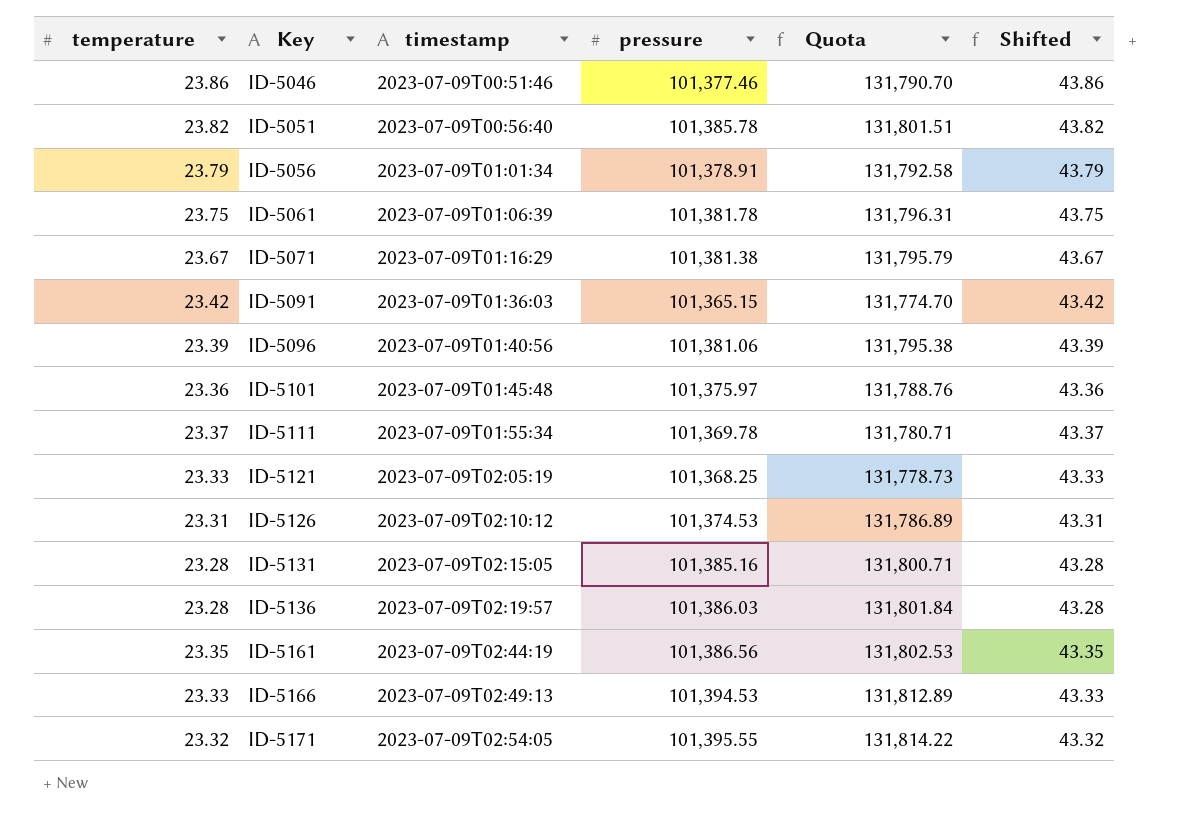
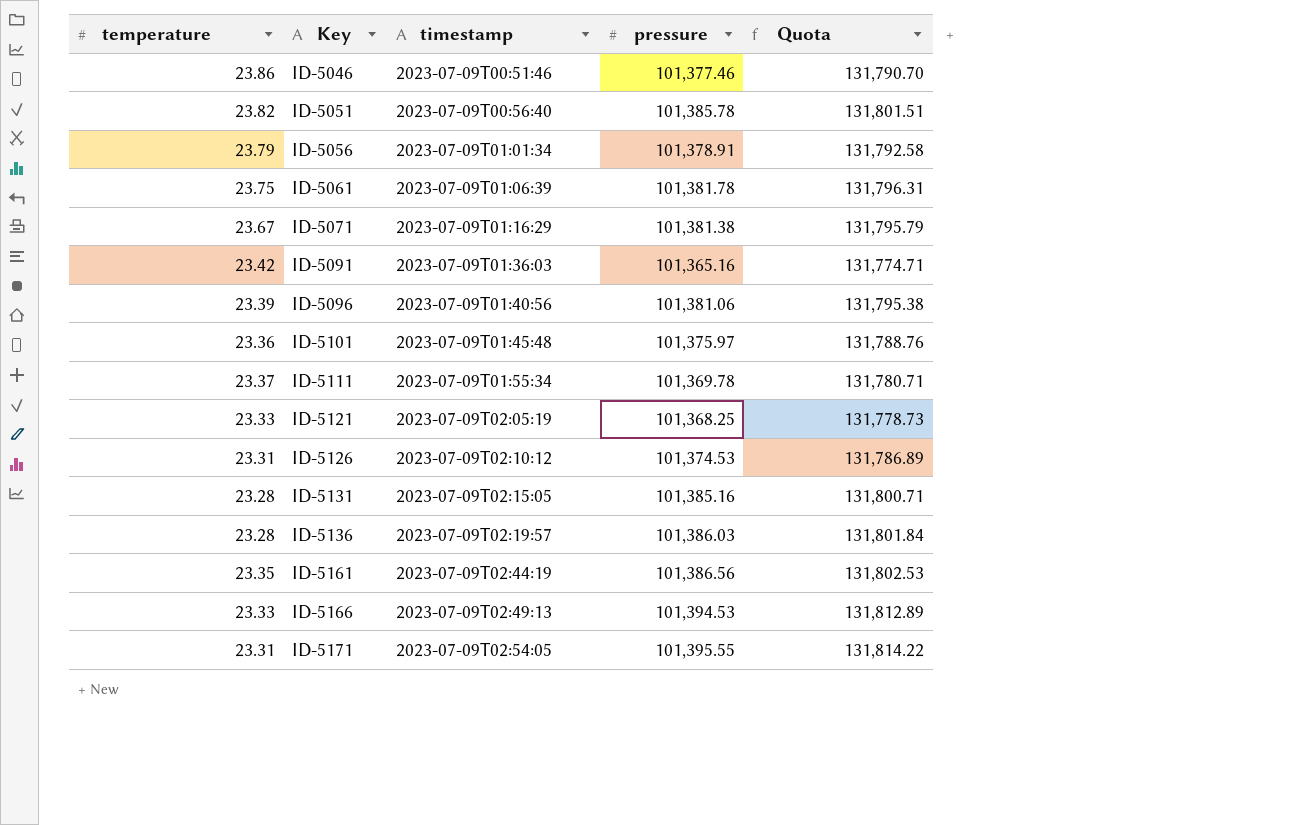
column Shifted | formula: [temperature] + 20 -> none
ID-5091 | pressure: 101,365.15 -> 101,365.16
ID-5091 | Quota: 131,774.70 -> 131,774.71
ID-5171 | temperature: 23.32 -> 23.31

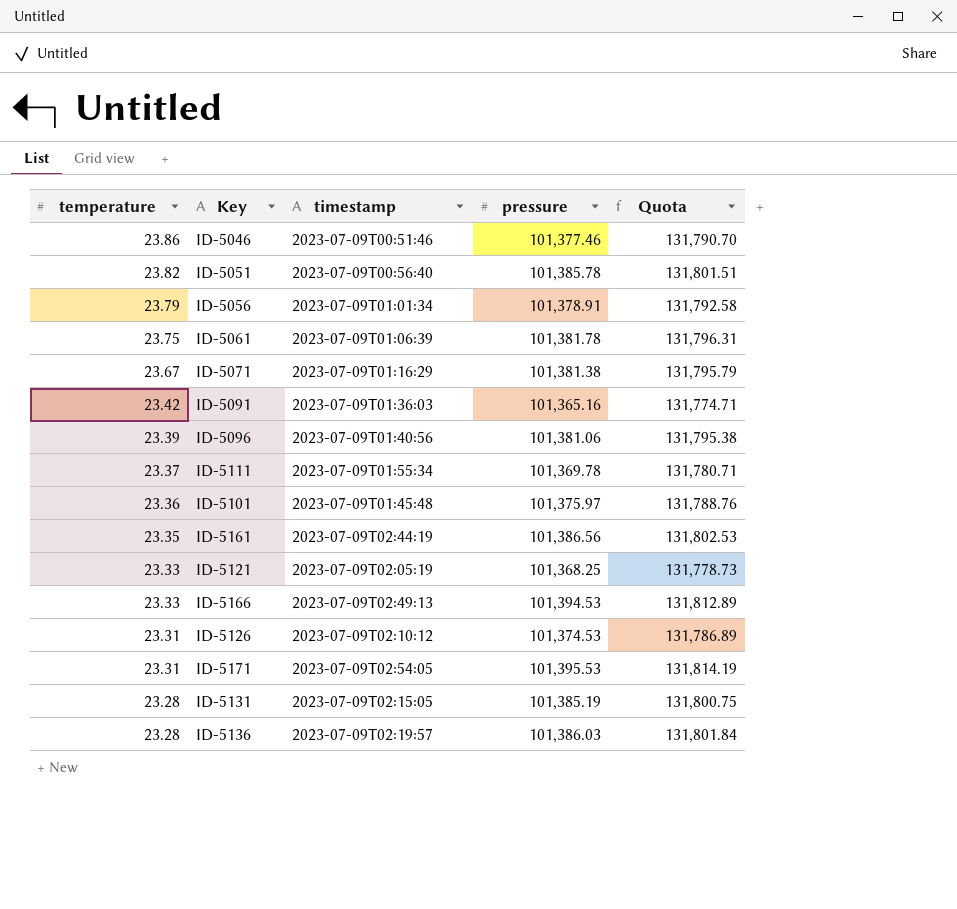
row order: Key ascending -> temperature descending
ID-5171 | pressure: 101,395.55 -> 101,395.53
ID-5171 | Quota: 131,814.22 -> 131,814.19
ID-5131 | pressure: 101,385.16 -> 101,385.19
ID-5131 | Quota: 131,800.71 -> 131,800.75

